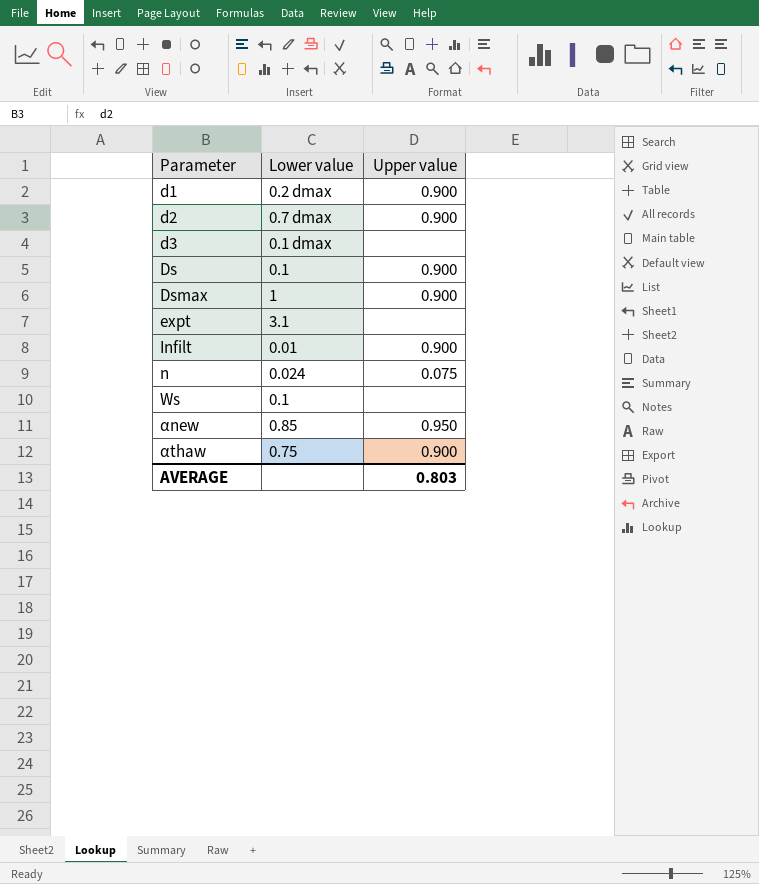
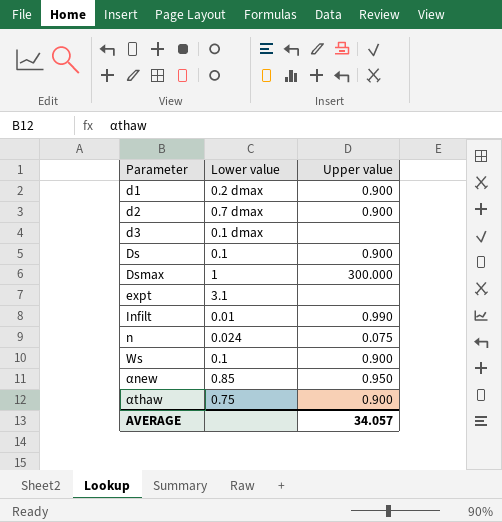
Dsmax | Upper value: 0.900 -> 300.000
Infilt | Upper value: 0.900 -> 0.990
Ws | Upper value: none -> 0.900
AVERAGE | Upper value: 0.803 -> 34.057

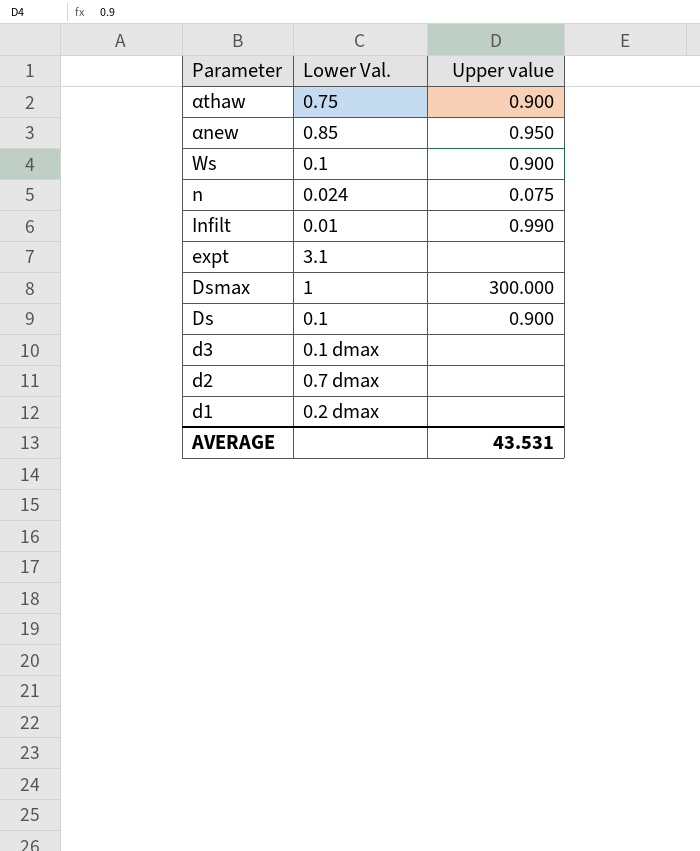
row order: Parameter ascending -> Parameter descending
column name: Lower value -> Lower Val.
d2 | Upper value: 0.900 -> none
d1 | Upper value: 0.900 -> none
AVERAGE | Upper value: 34.057 -> 43.531

